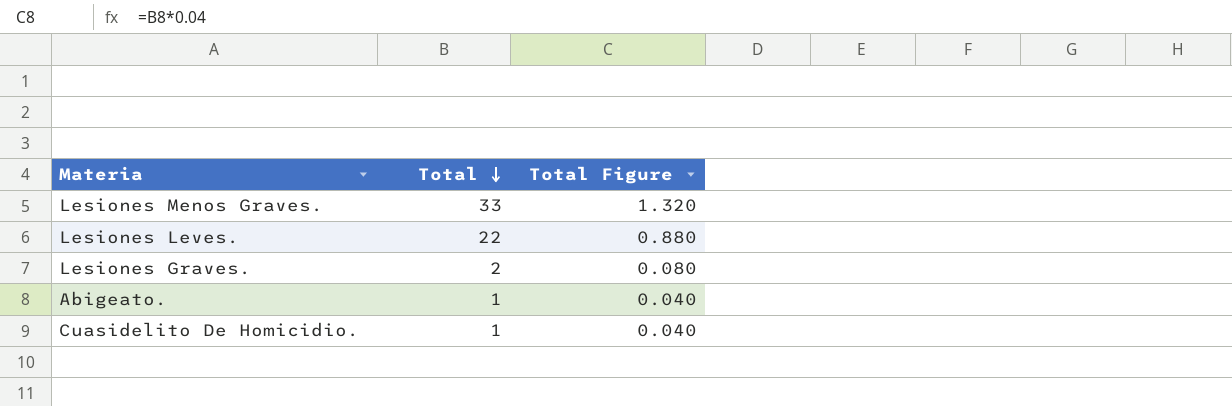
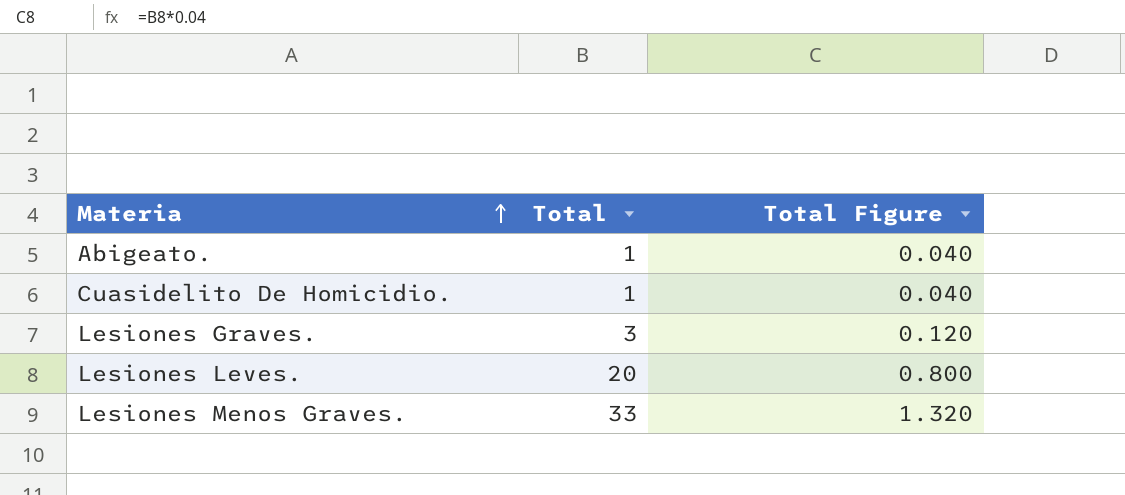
row order: Total descending -> Materia ascending
Lesiones Graves. | Total: 2 -> 3
Lesiones Graves. | Total Figure: 0.080 -> 0.120
Lesiones Leves. | Total: 22 -> 20
Lesiones Leves. | Total Figure: 0.880 -> 0.800

